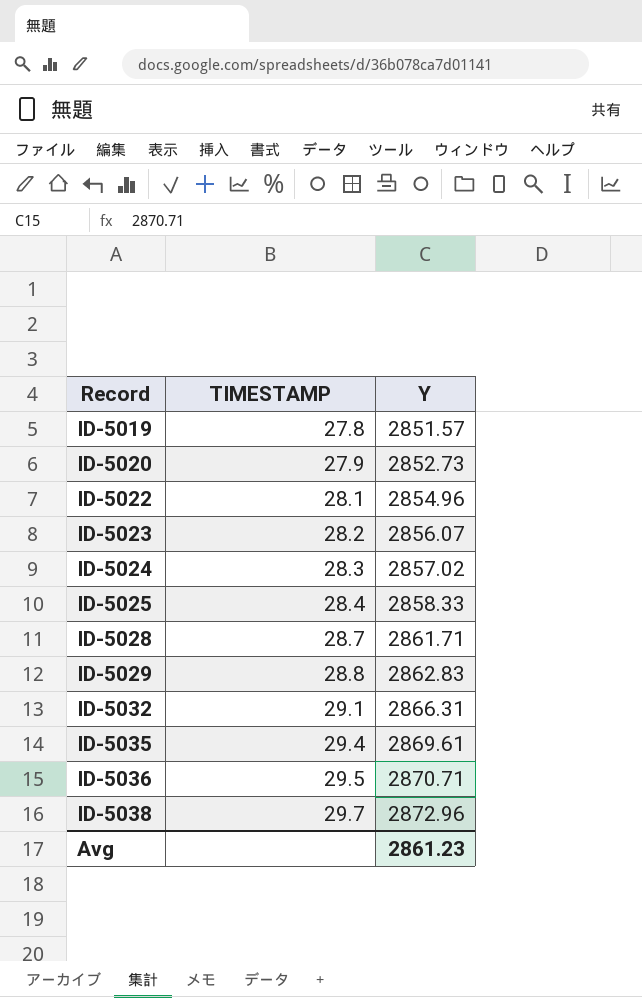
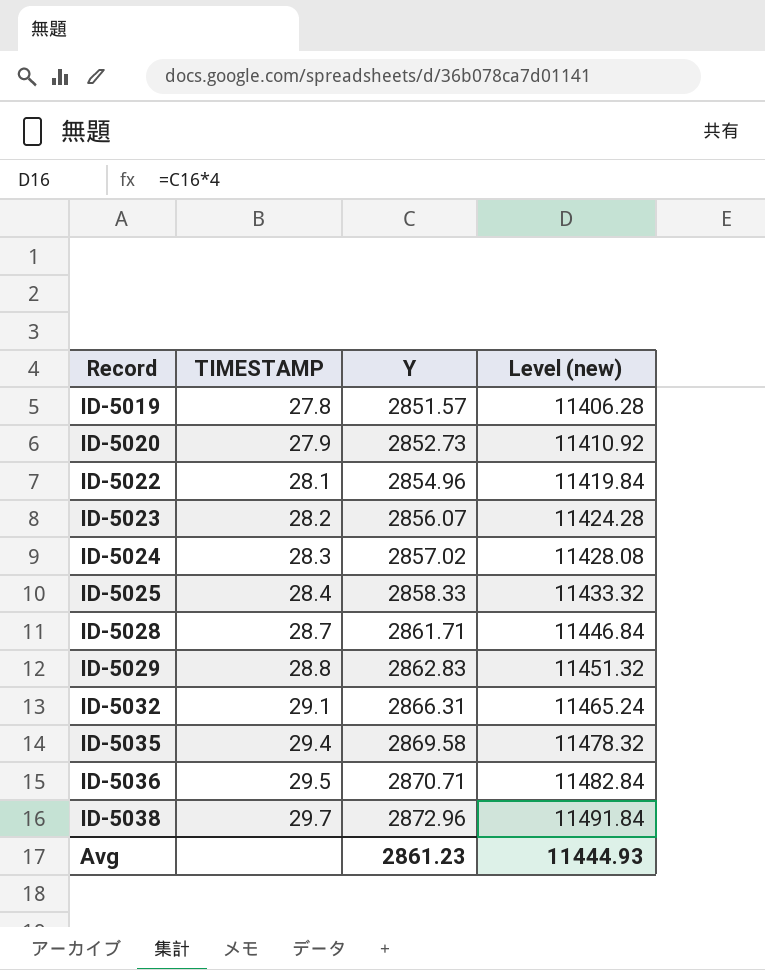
column Level (new) | formula: none -> [Y] * 4
ID-5035 | Y: 2869.61 -> 2869.58

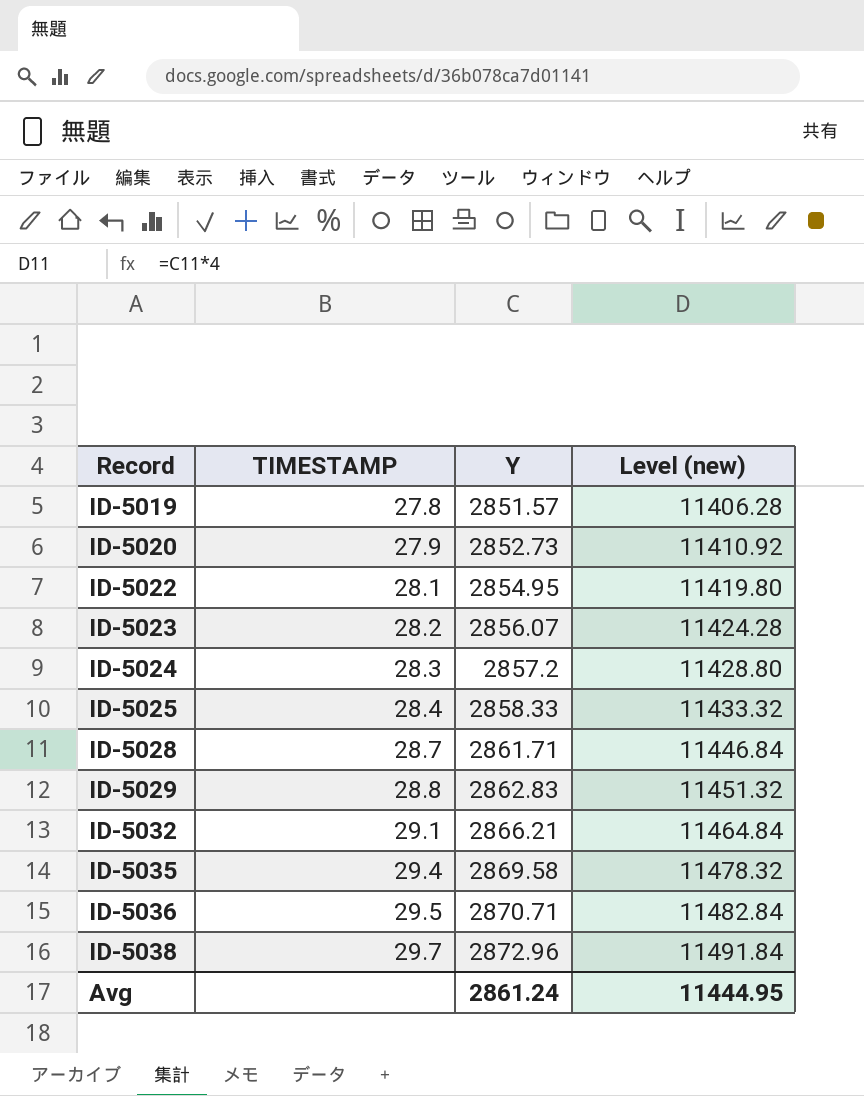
ID-5022 | Y: 2854.96 -> 2854.95
ID-5022 | Level (new): 11419.84 -> 11419.80
ID-5024 | Y: 2857.02 -> 2857.2
ID-5024 | Level (new): 11428.08 -> 11428.80
ID-5032 | Y: 2866.31 -> 2866.21
ID-5032 | Level (new): 11465.24 -> 11464.84
Avg | Y: 2861.23 -> 2861.24
Avg | Level (new): 11444.93 -> 11444.95

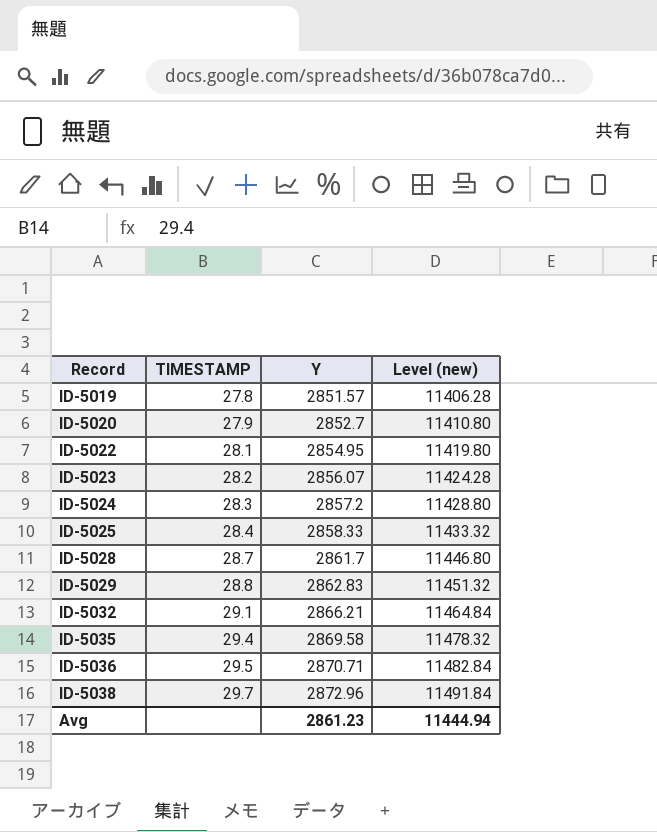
ID-5020 | Y: 2852.73 -> 2852.7
ID-5020 | Level (new): 11410.92 -> 11410.80
ID-5028 | Y: 2861.71 -> 2861.7
ID-5028 | Level (new): 11446.84 -> 11446.80
Avg | Y: 2861.24 -> 2861.23
Avg | Level (new): 11444.95 -> 11444.94

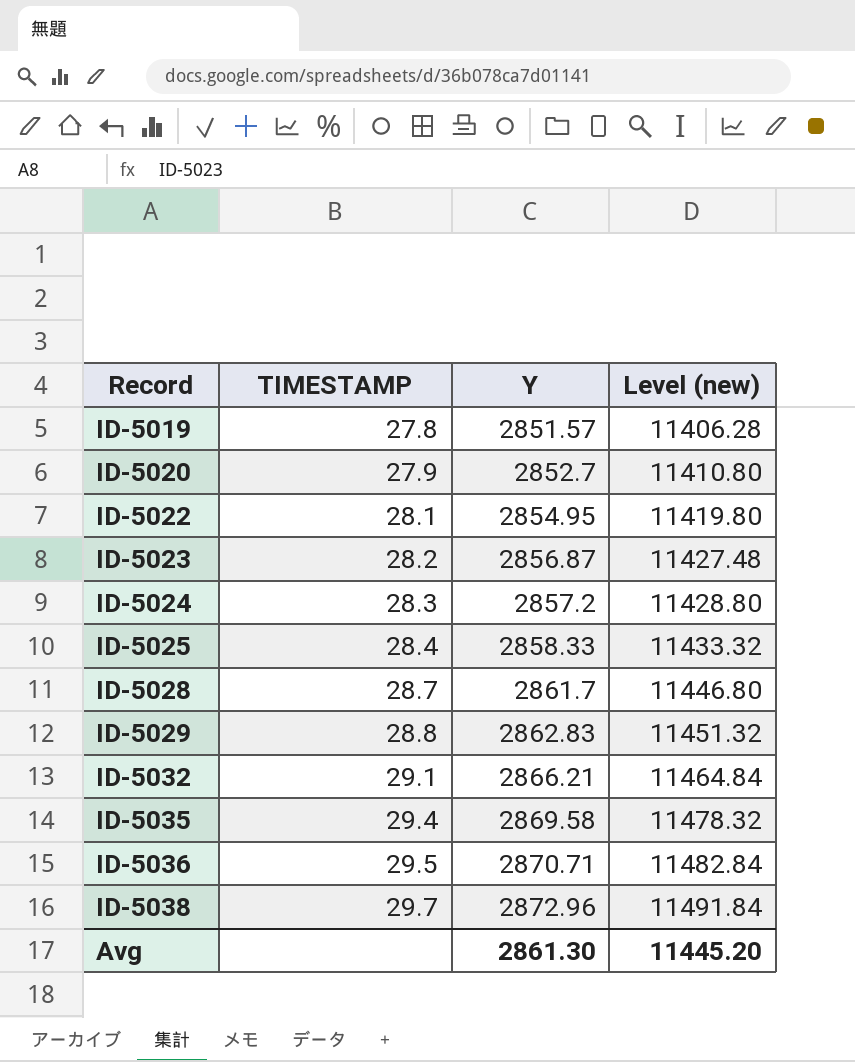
ID-5023 | Y: 2856.07 -> 2856.87
ID-5023 | Level (new): 11424.28 -> 11427.48
Avg | Y: 2861.23 -> 2861.30
Avg | Level (new): 11444.94 -> 11445.20

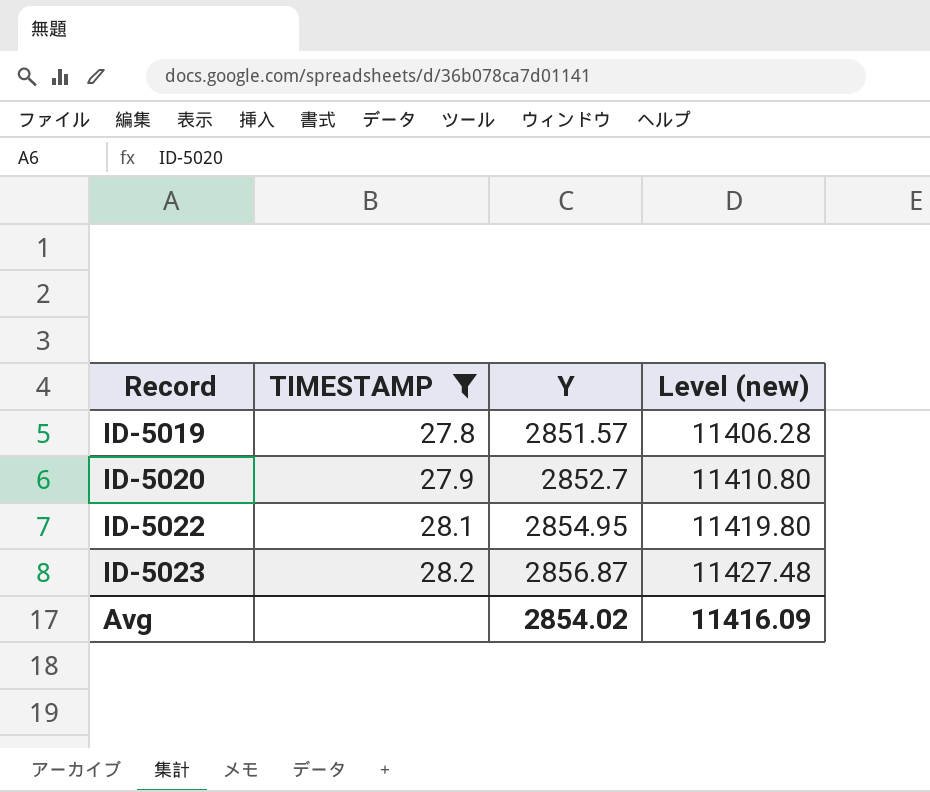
filter: none -> TIMESTAMP <= 28.2
Avg | Y: 2861.30 -> 2854.02
Avg | Level (new): 11445.20 -> 11416.09

